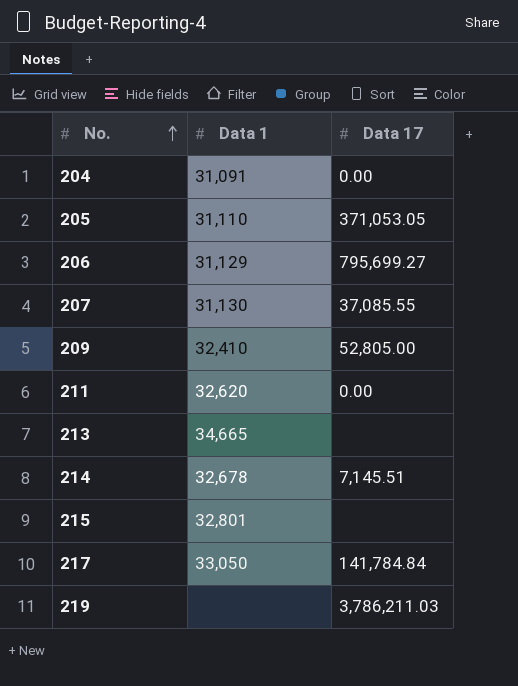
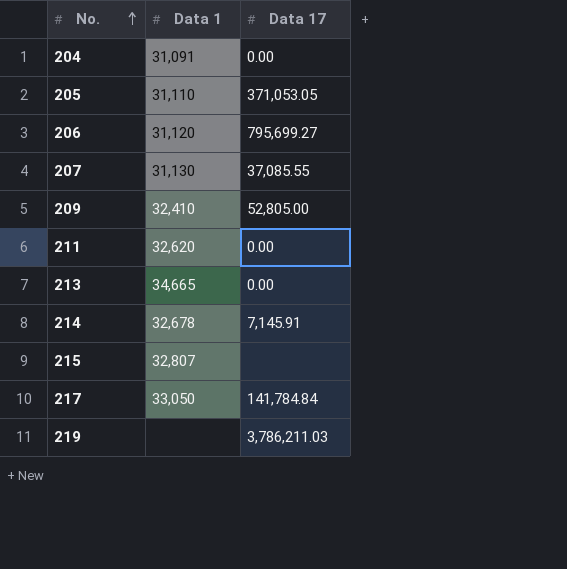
206 | Data 1: 31,129 -> 31,120
213 | Data 17: none -> 0.00
214 | Data 17: 7,145.51 -> 7,145.91
215 | Data 1: 32,801 -> 32,807

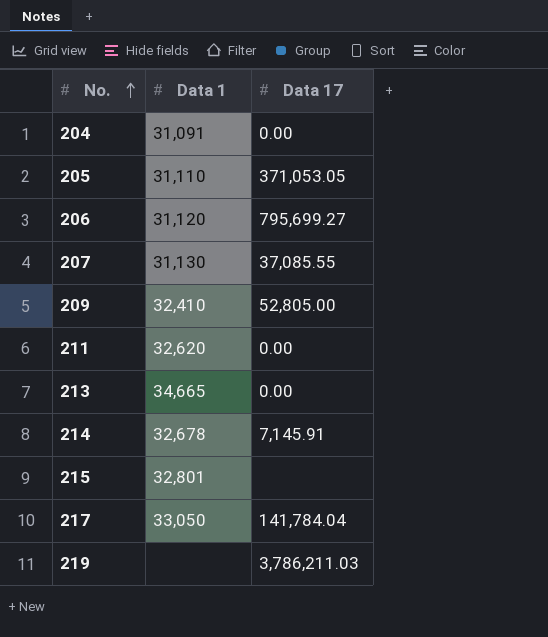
215 | Data 1: 32,807 -> 32,801
217 | Data 17: 141,784.84 -> 141,784.04

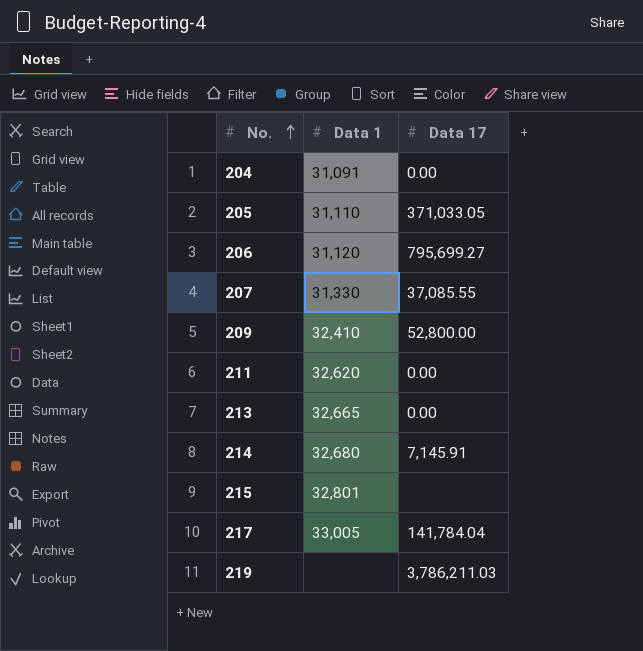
205 | Data 17: 371,053.05 -> 371,033.05
207 | Data 1: 31,130 -> 31,330
209 | Data 17: 52,805.00 -> 52,800.00
213 | Data 1: 34,665 -> 32,665
214 | Data 1: 32,678 -> 32,680
217 | Data 1: 33,050 -> 33,005

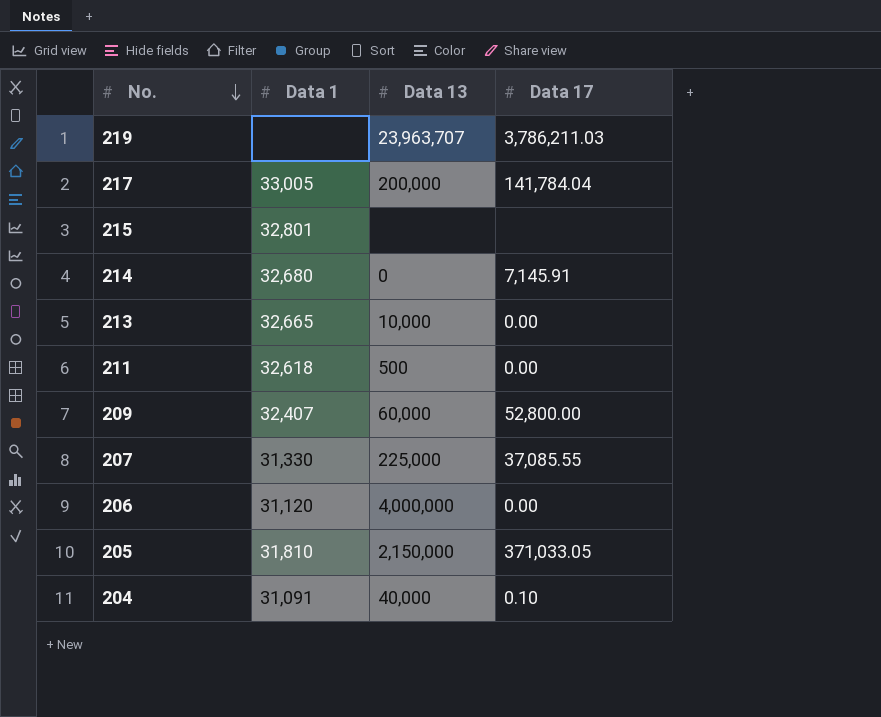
row order: No. ascending -> No. descending
column Data 13 | position: none -> 3
211 | Data 1: 32,620 -> 32,618
209 | Data 1: 32,410 -> 32,407
206 | Data 17: 795,699.27 -> 0.00
205 | Data 1: 31,110 -> 31,810
204 | Data 17: 0.00 -> 0.10

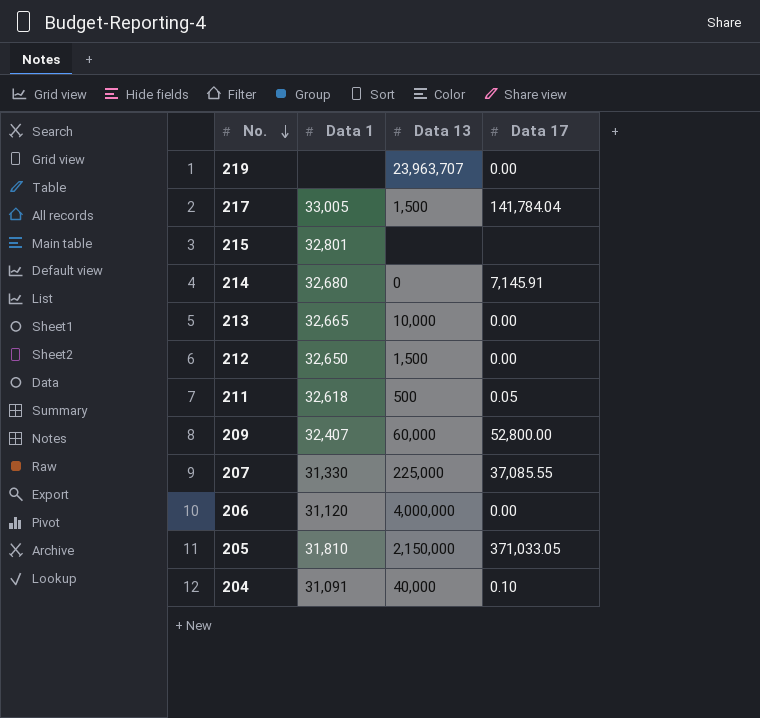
219 | Data 17: 3,786,211.03 -> 0.00
217 | Data 13: 200,000 -> 1,500
row 212: none -> 32,650 | 1,500 | 0.00
211 | Data 17: 0.00 -> 0.05

